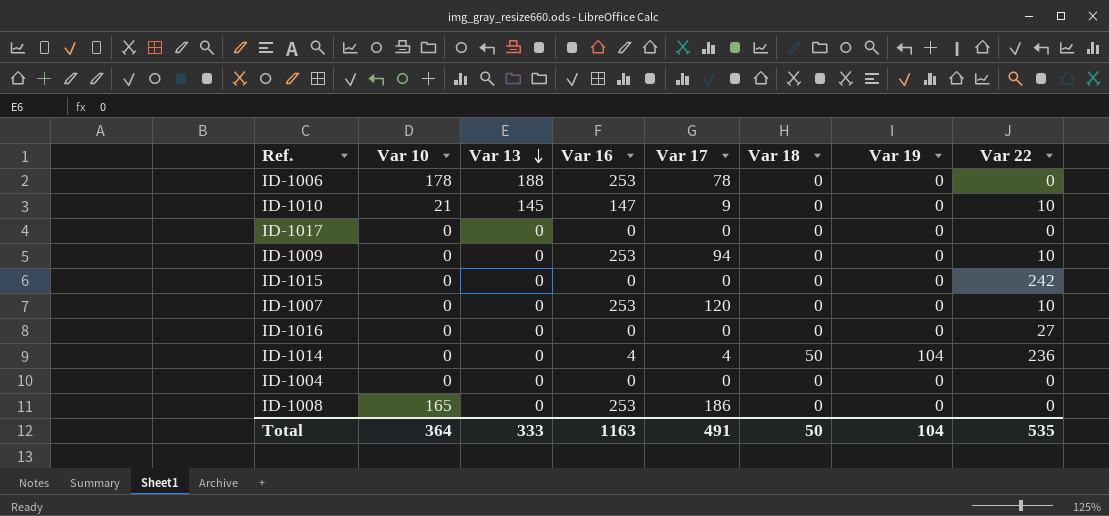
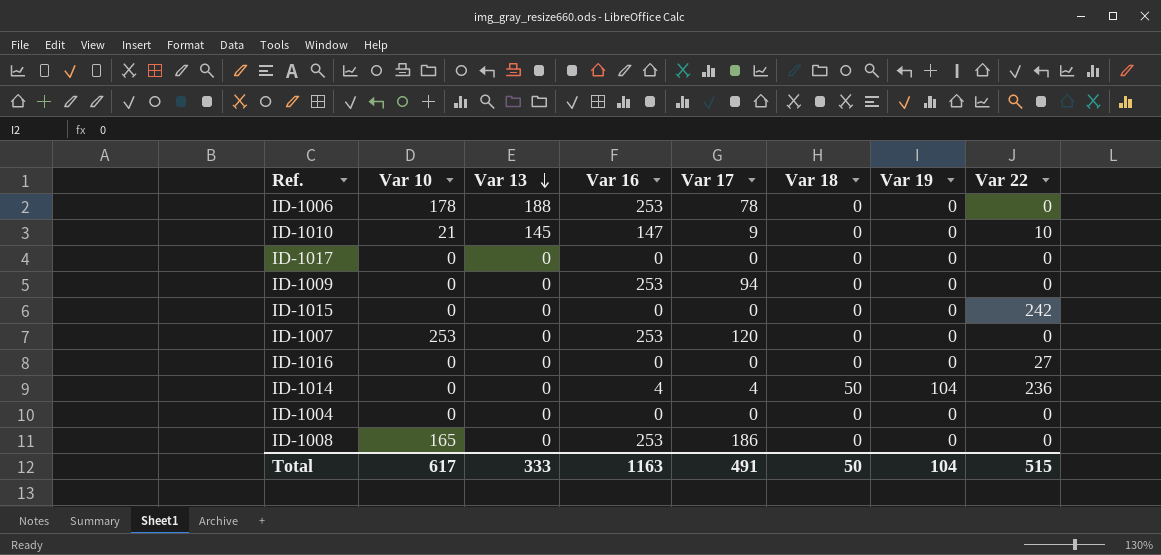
ID-1009 | Var 22: 10 -> 0
ID-1007 | Var 10: 0 -> 253
ID-1007 | Var 22: 10 -> 0
Total | Var 10: 364 -> 617
Total | Var 22: 535 -> 515

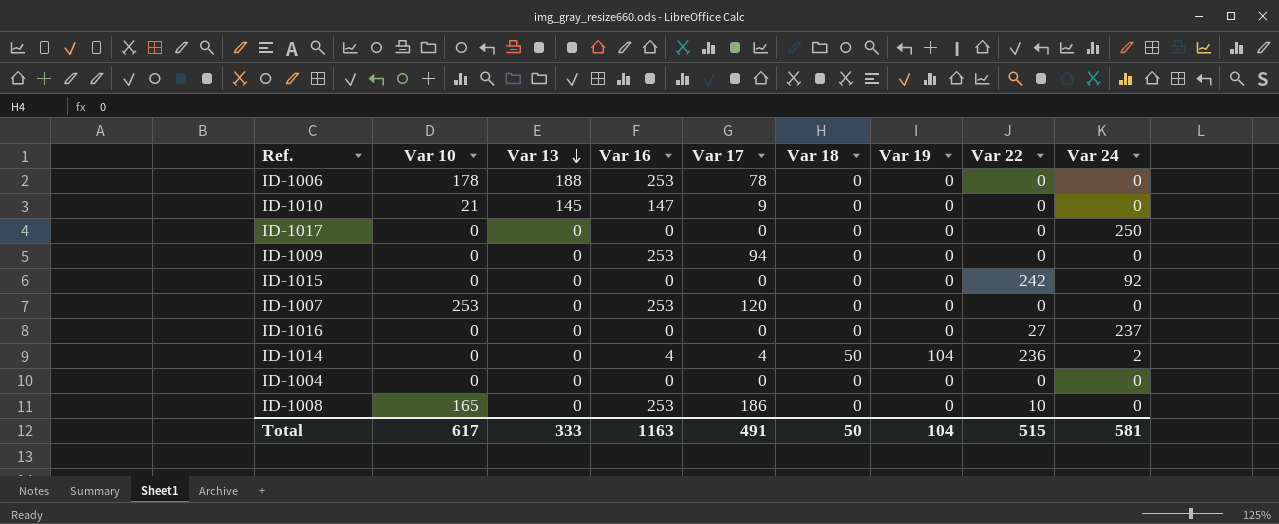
column Var 24 | position: none -> 9
ID-1010 | Var 22: 10 -> 0
ID-1008 | Var 22: 0 -> 10

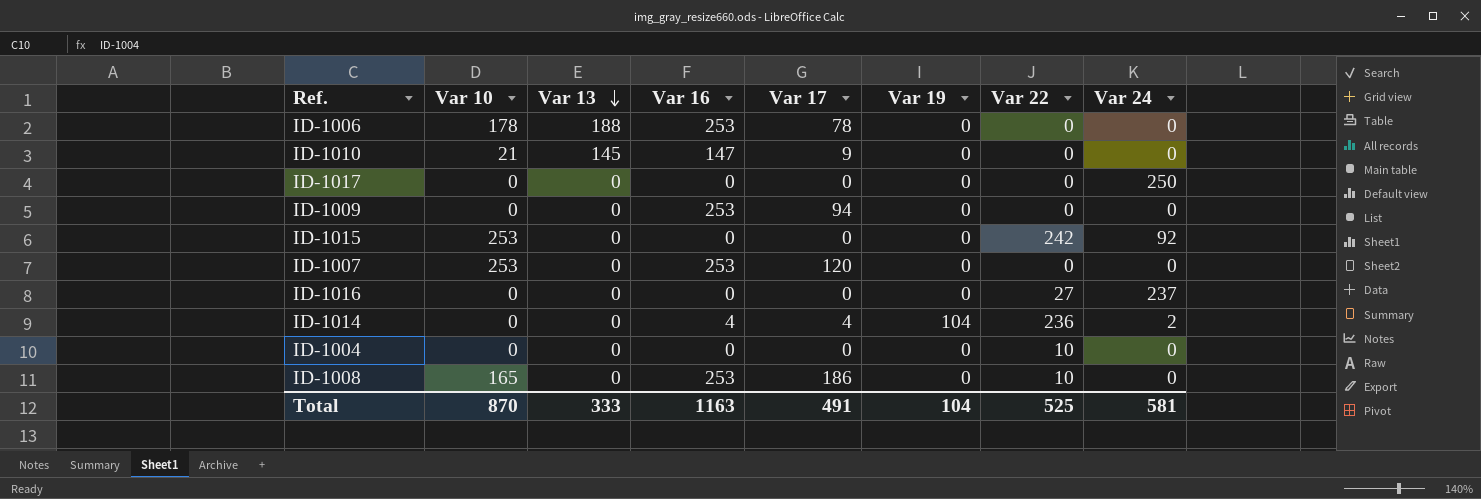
column Var 18 | position: 6 -> none
ID-1015 | Var 10: 0 -> 253
ID-1004 | Var 22: 0 -> 10
Total | Var 10: 617 -> 870
Total | Var 22: 515 -> 525

